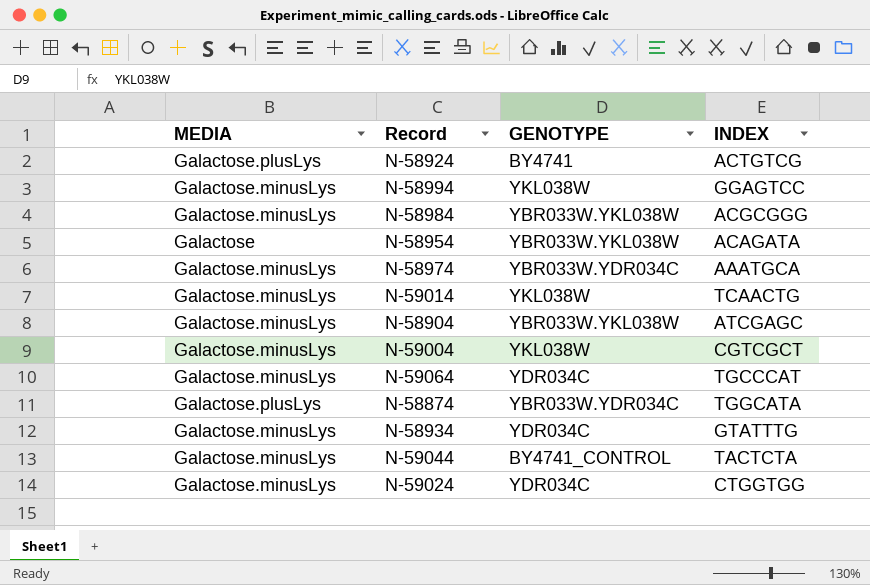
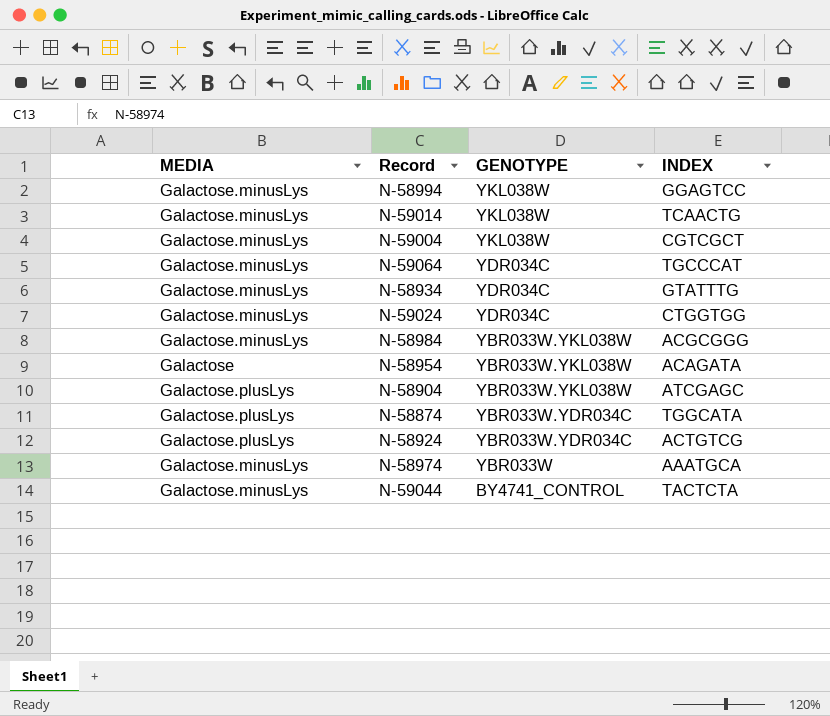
row order: none -> GENOTYPE descending
N-58904 | MEDIA: Galactose.minusLys -> Galactose.plusLys
N-58924 | GENOTYPE: BY4741 -> YBR033W.YDR034C
N-58974 | GENOTYPE: YBR033W.YDR034C -> YBR033W

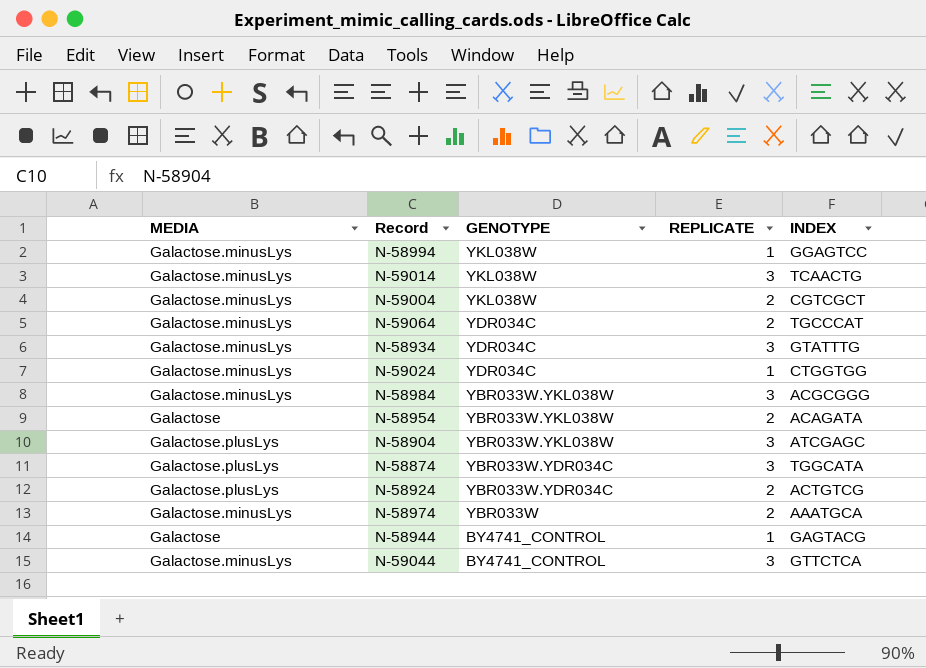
column REPLICATE | position: none -> 4
row N-58944: none -> Galactose | BY4741_CONTROL | 1 | GAGTACG
N-59044 | INDEX: TACTCTA -> GTTCTCA

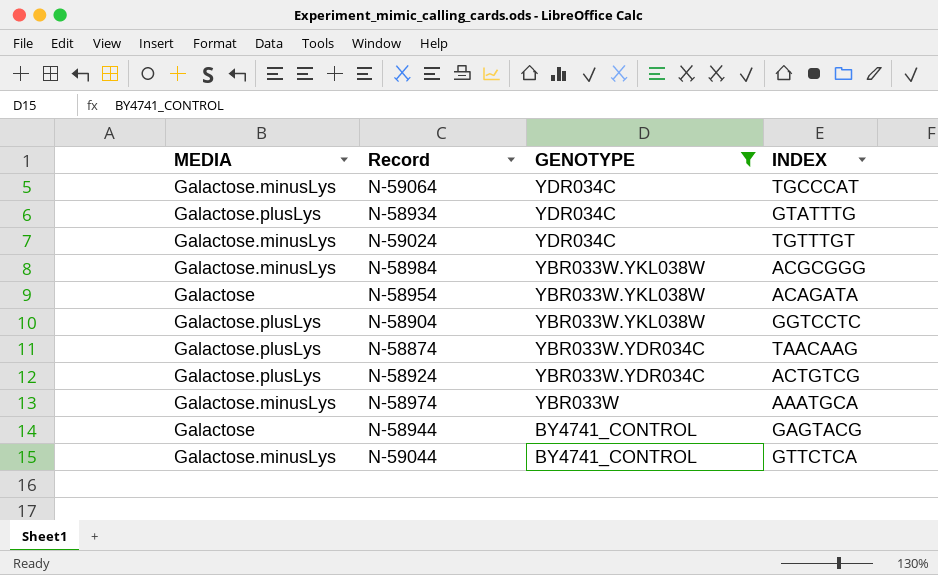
filter: none -> GENOTYPE != YKL038W
column REPLICATE | position: 4 -> none
N-58934 | MEDIA: Galactose.minusLys -> Galactose.plusLys
N-59024 | INDEX: CTGGTGG -> TGTTTGT
N-58904 | INDEX: ATCGAGC -> GGTCCTC
N-58874 | INDEX: TGGCATA -> TAACAAG

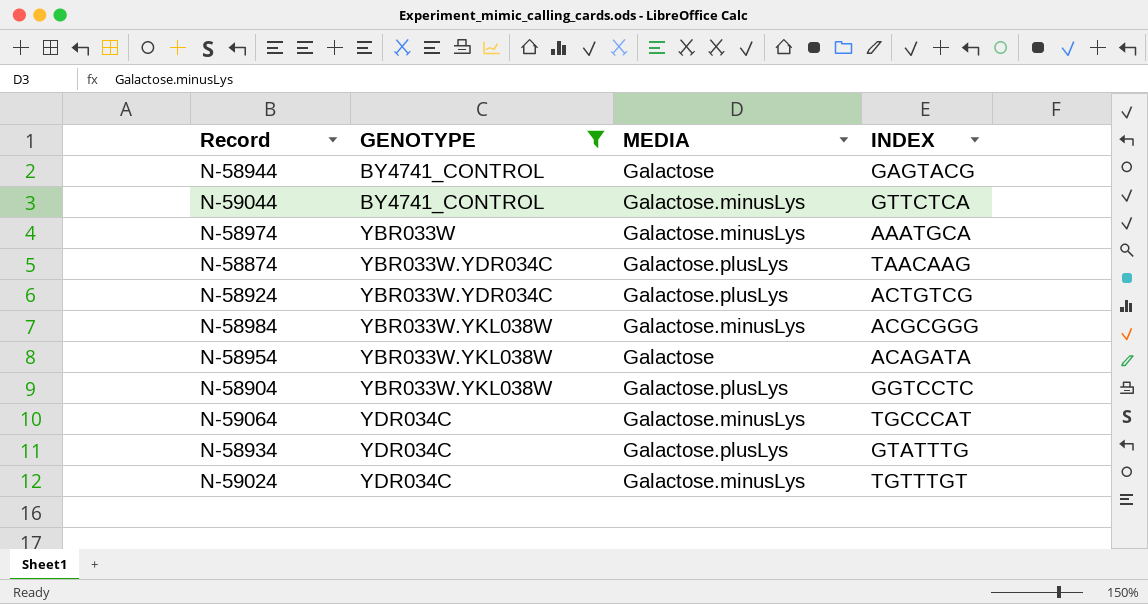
row order: GENOTYPE descending -> GENOTYPE ascending
column MEDIA | position: 1 -> 3

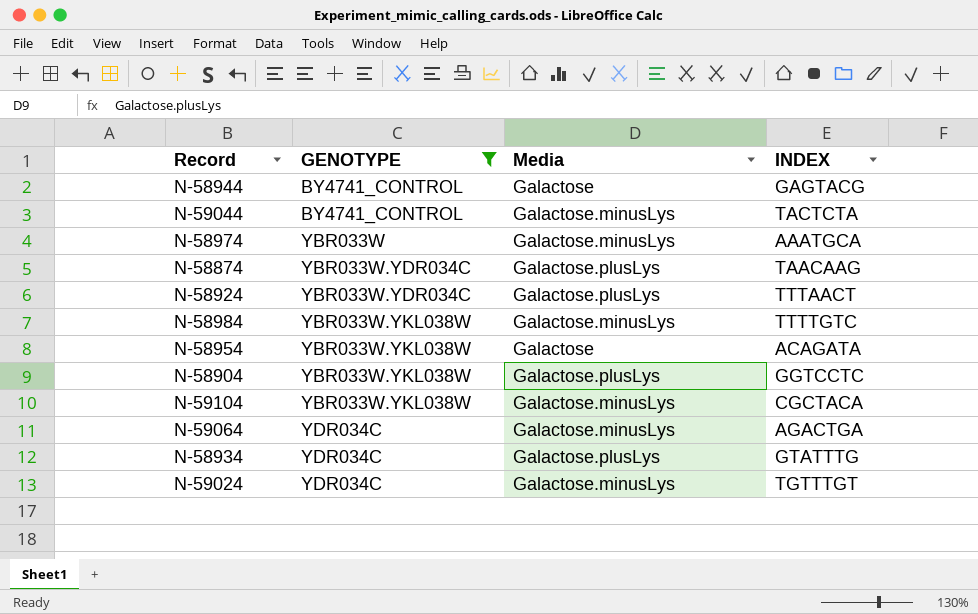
column name: MEDIA -> Media
N-59044 | INDEX: GTTCTCA -> TACTCTA
N-58924 | INDEX: ACTGTCG -> TTTAACT
N-58984 | INDEX: ACGCGGG -> TTTTGTC
row N-59104: none -> YBR033W.YKL038W | Galactose.minusLys | CGCTACA
N-59064 | INDEX: TGCCCAT -> AGACTGA

